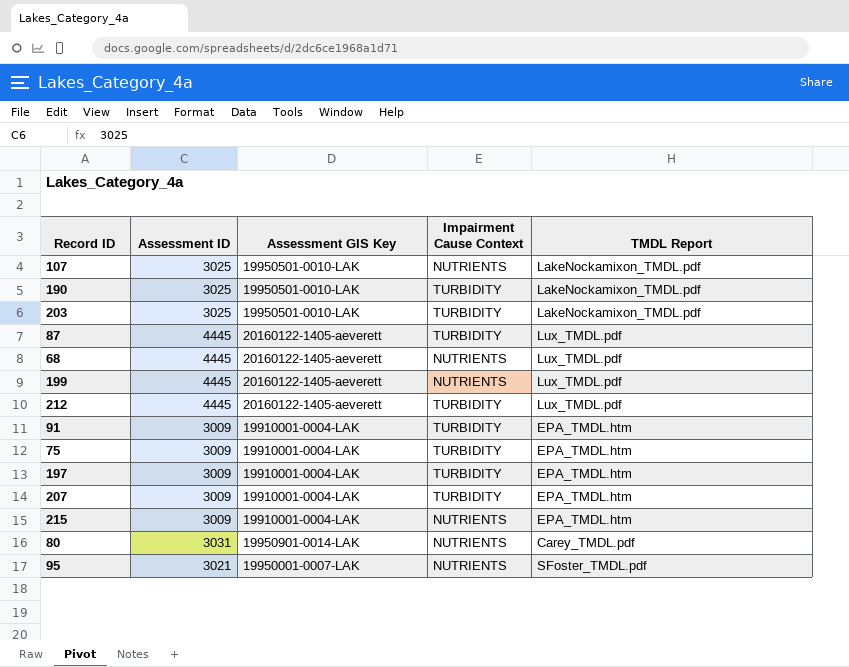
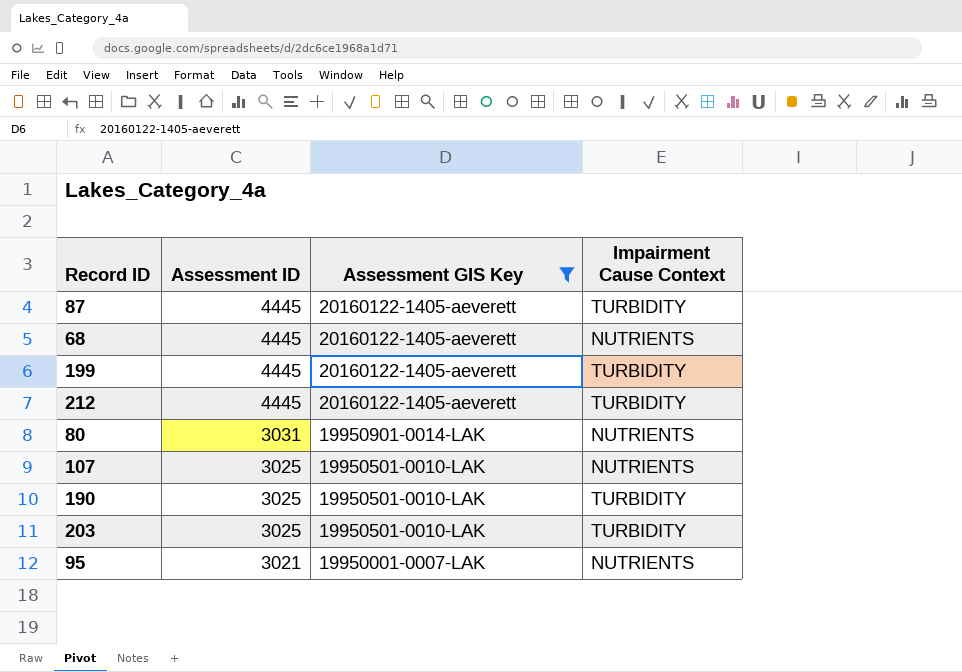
filter: none -> Assessment GIS Key != 19910001-0004-LAK
row order: none -> Assessment ID descending
column TMDL Report | position: 5 -> none
199 | Impairment Cause Context: NUTRIENTS -> TURBIDITY

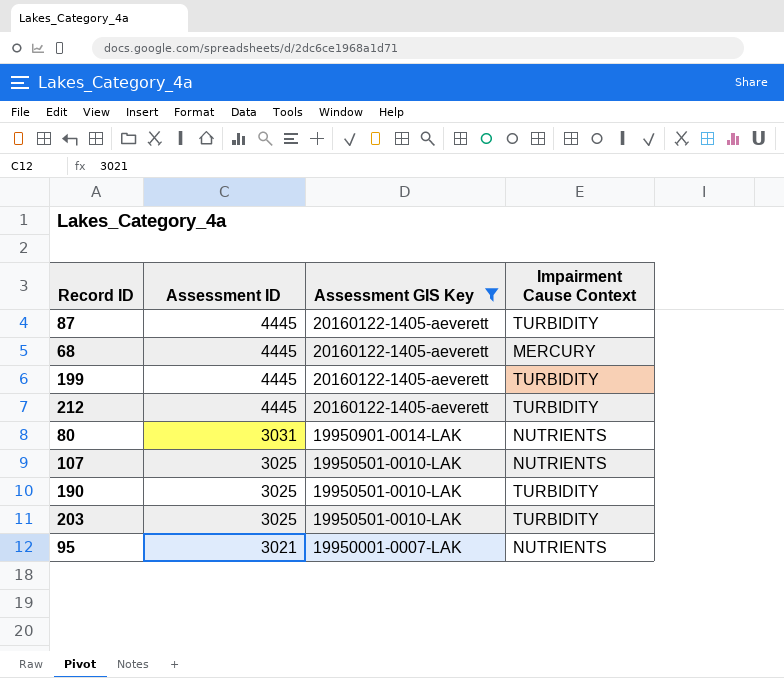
68 | Impairment Cause Context: NUTRIENTS -> MERCURY

